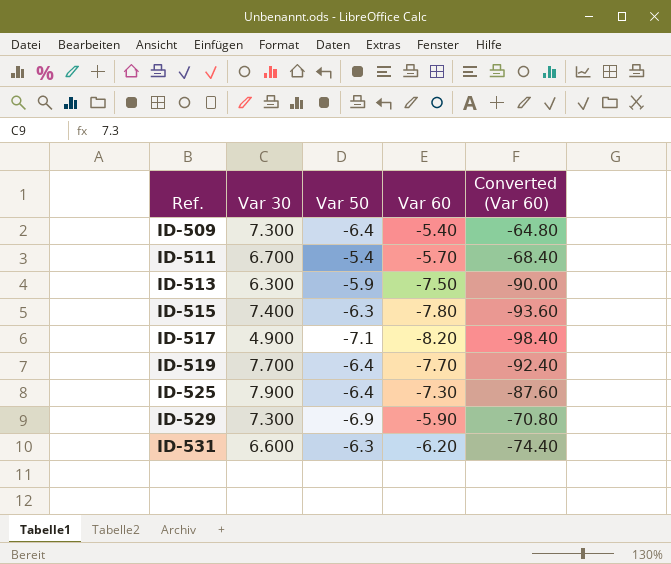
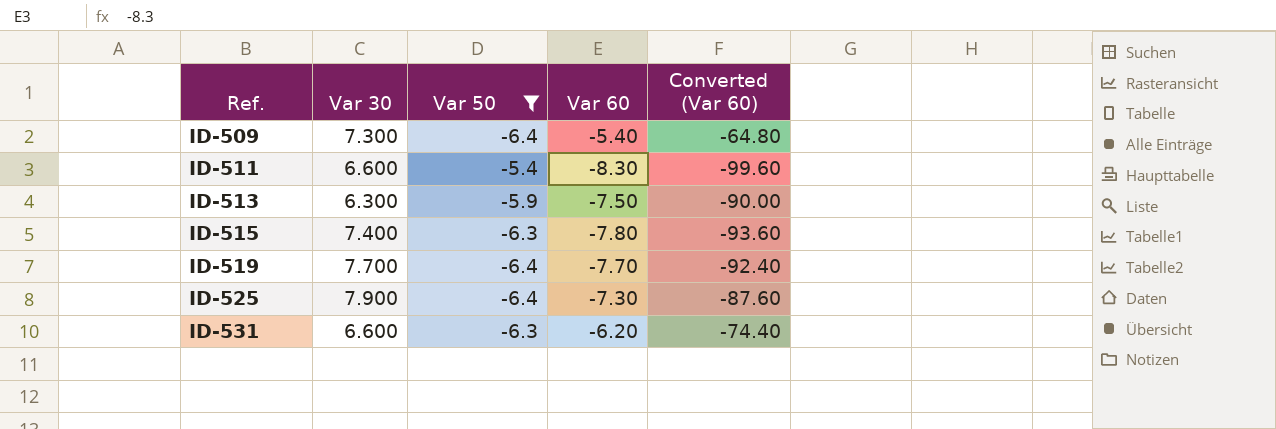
filter: none -> Var 50 >= -6.4
ID-511 | Var 30: 6.700 -> 6.600
ID-511 | Var 60: -5.70 -> -8.30
ID-511 | Converted (Var 60): -68.40 -> -99.60

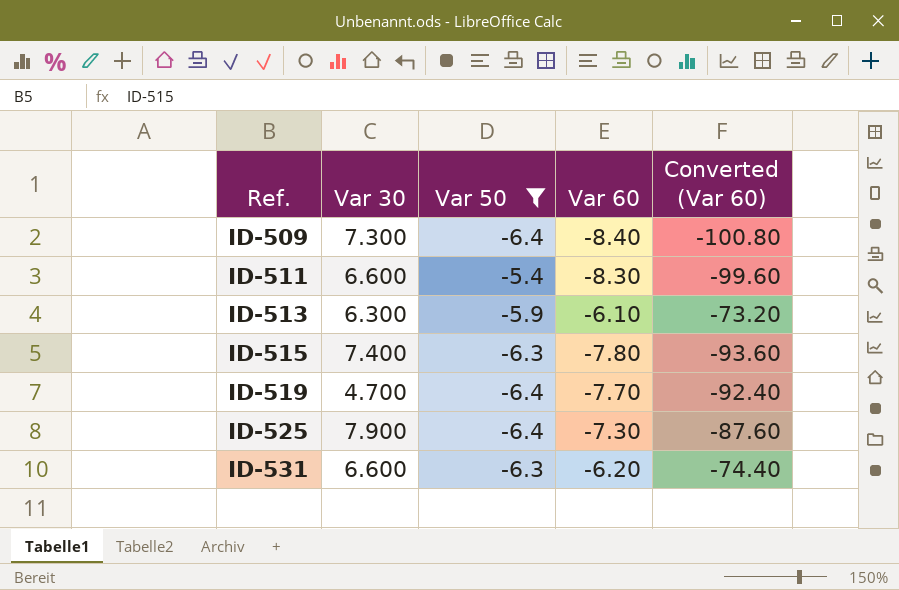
ID-509 | Var 60: -5.40 -> -8.40
ID-509 | Converted (Var 60): -64.80 -> -100.80
ID-513 | Var 60: -7.50 -> -6.10
ID-513 | Converted (Var 60): -90.00 -> -73.20
ID-519 | Var 30: 7.700 -> 4.700

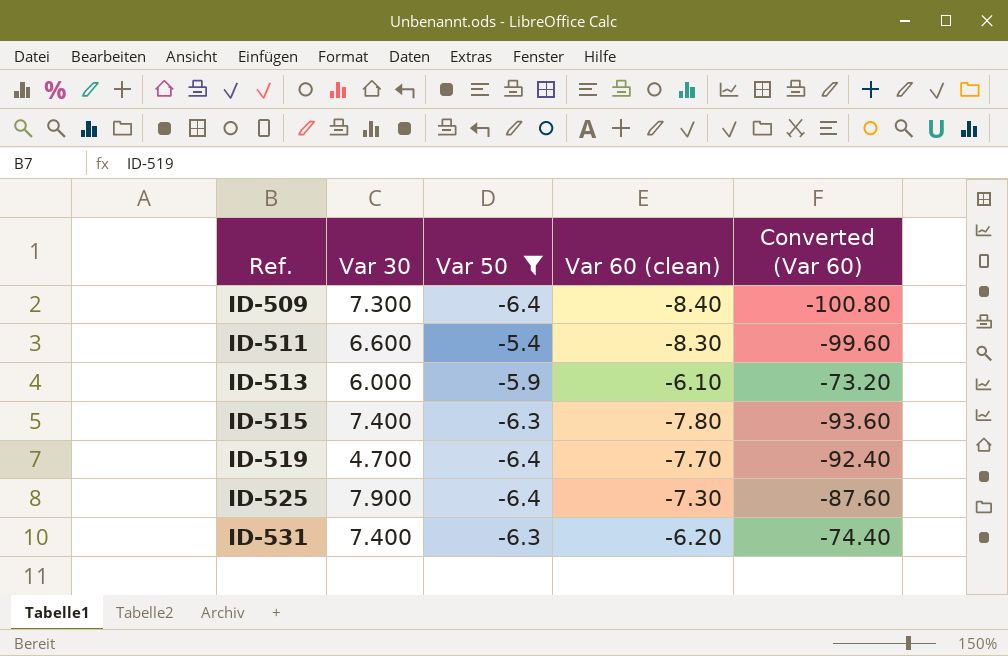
column name: Var 60 -> Var 60 (clean)
ID-513 | Var 30: 6.300 -> 6.000
ID-531 | Var 30: 6.600 -> 7.400

